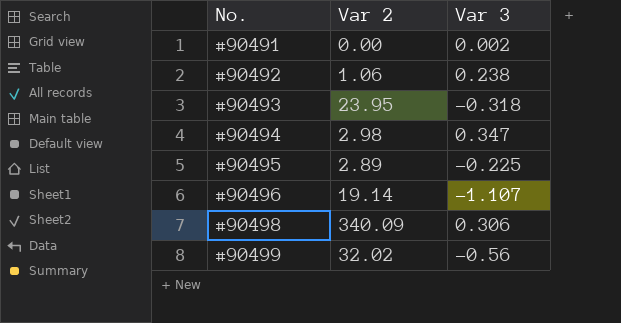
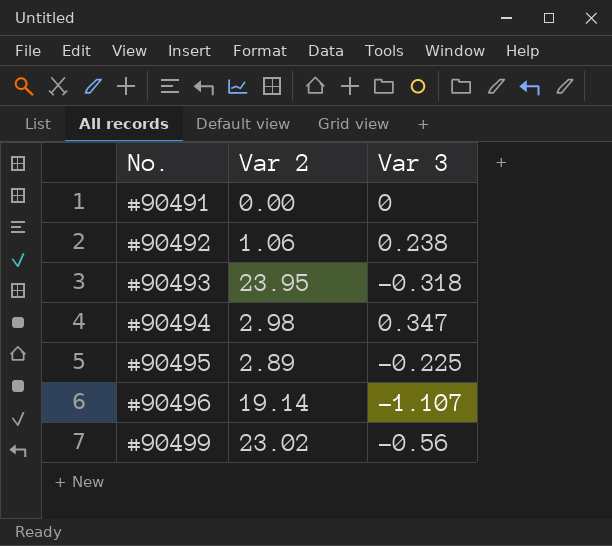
row #90498: 340.09 | 0.306 -> none
#90491 | Var 3: 0.002 -> 0
#90499 | Var 2: 32.02 -> 23.02

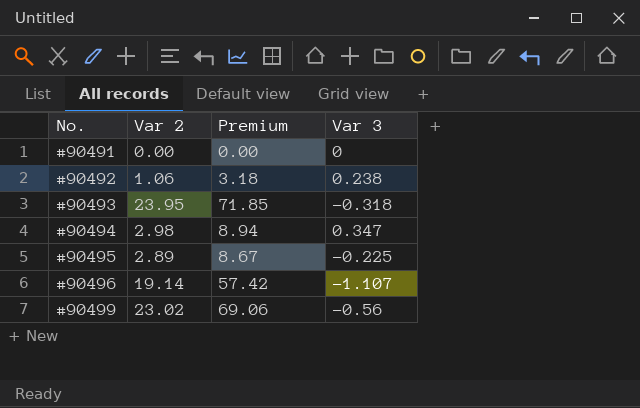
column Premium | formula: none -> [Var 2] * 3

